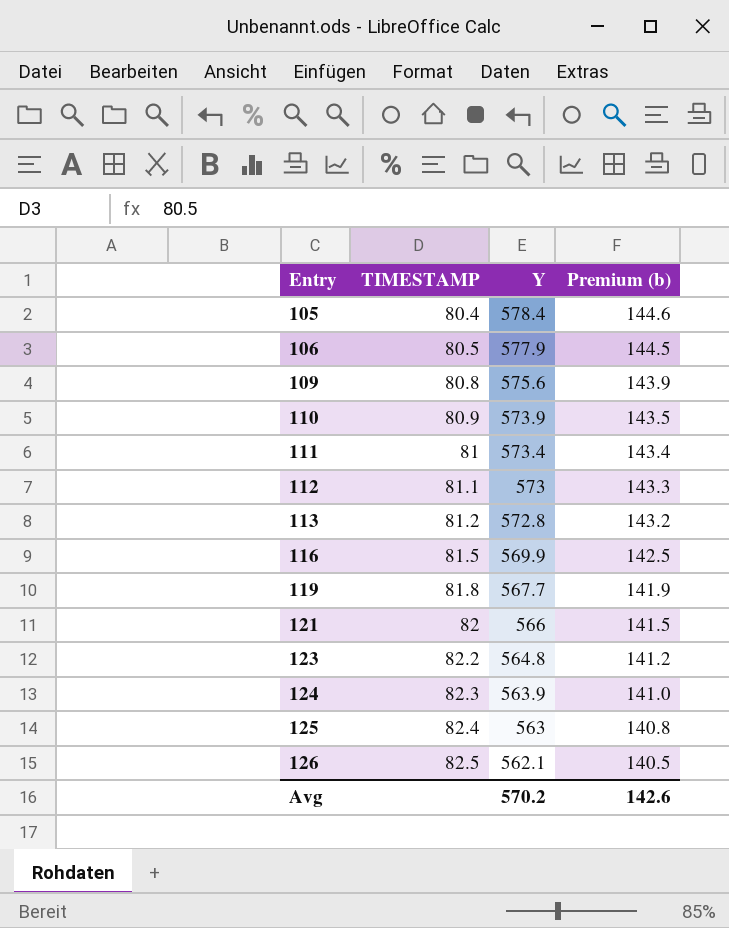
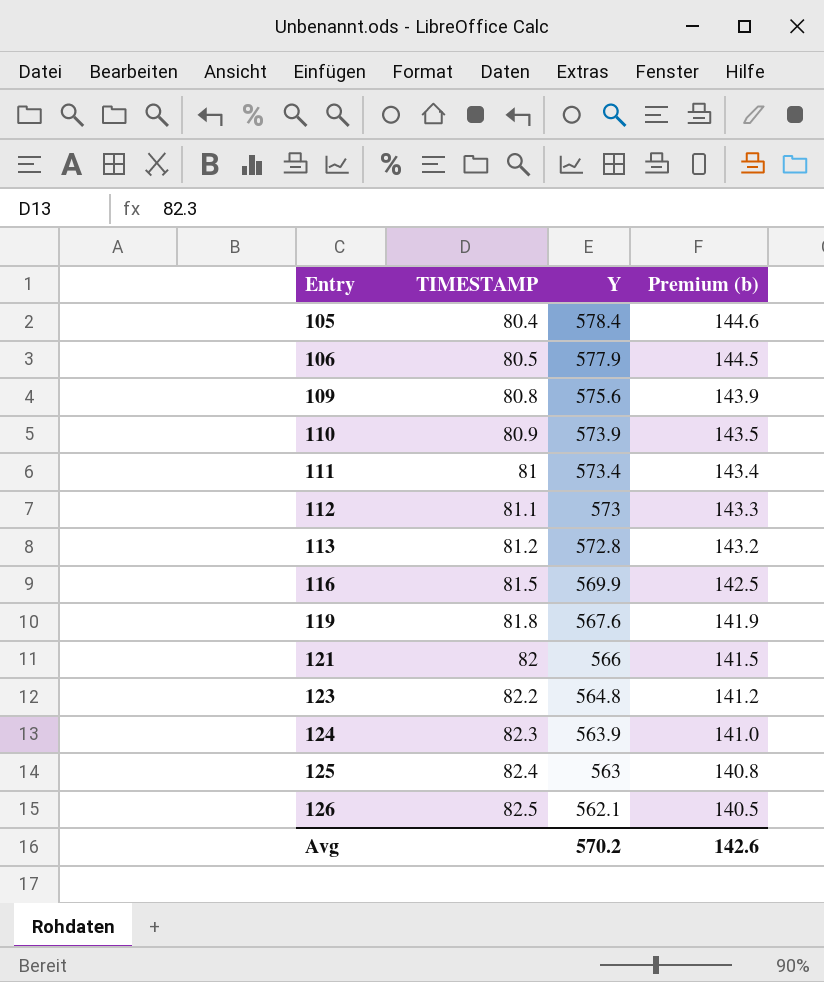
119 | Y: 567.7 -> 567.6

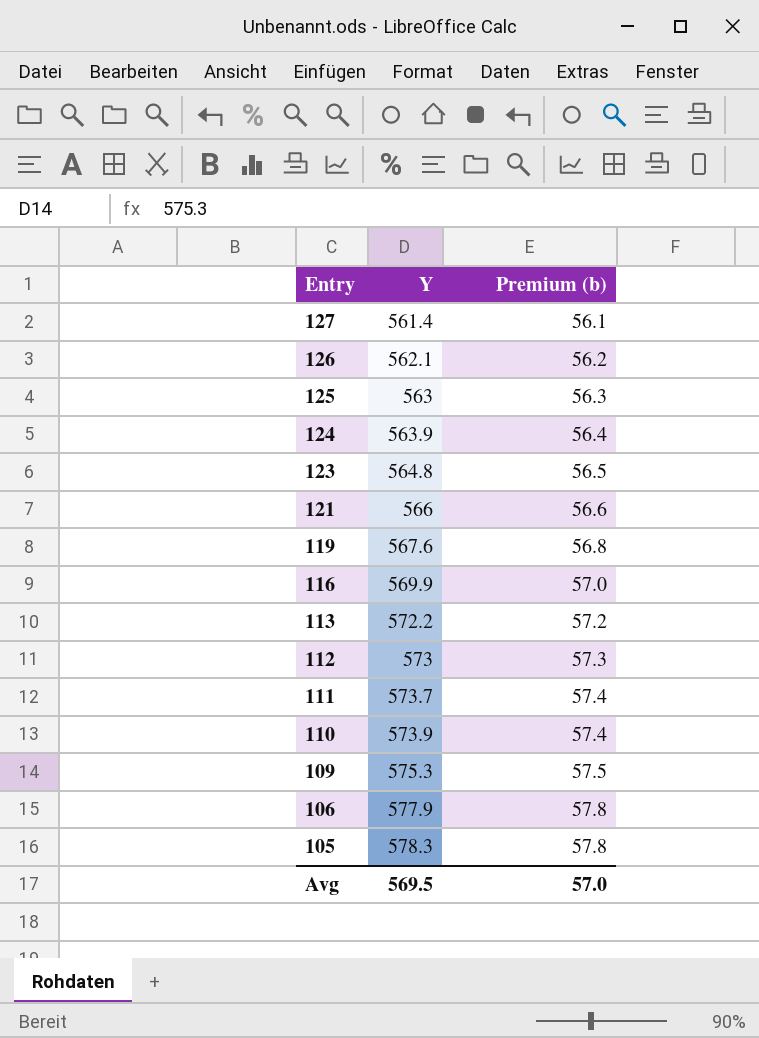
row order: Entry ascending -> Entry descending
column TIMESTAMP | position: 2 -> none
column Premium (b) | formula: [Y] * 0.25 -> [Y] * 0.1
row 127: none -> 561.4 | 56.1
113 | Y: 572.8 -> 572.2
111 | Y: 573.4 -> 573.7
109 | Y: 575.6 -> 575.3
105 | Y: 578.4 -> 578.3
Avg | Y: 570.2 -> 569.5
Avg | Premium (b): 142.6 -> 57.0

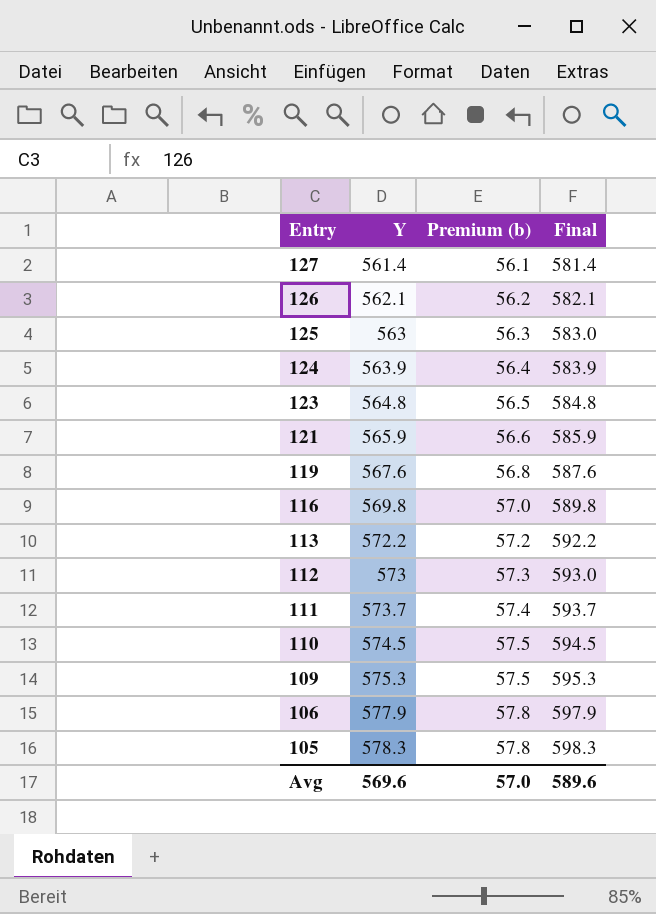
column Final | formula: none -> [Y] + 20
121 | Y: 566 -> 565.9
116 | Y: 569.9 -> 569.8
110 | Y: 573.9 -> 574.5
110 | Premium (b): 57.4 -> 57.5
Avg | Y: 569.5 -> 569.6

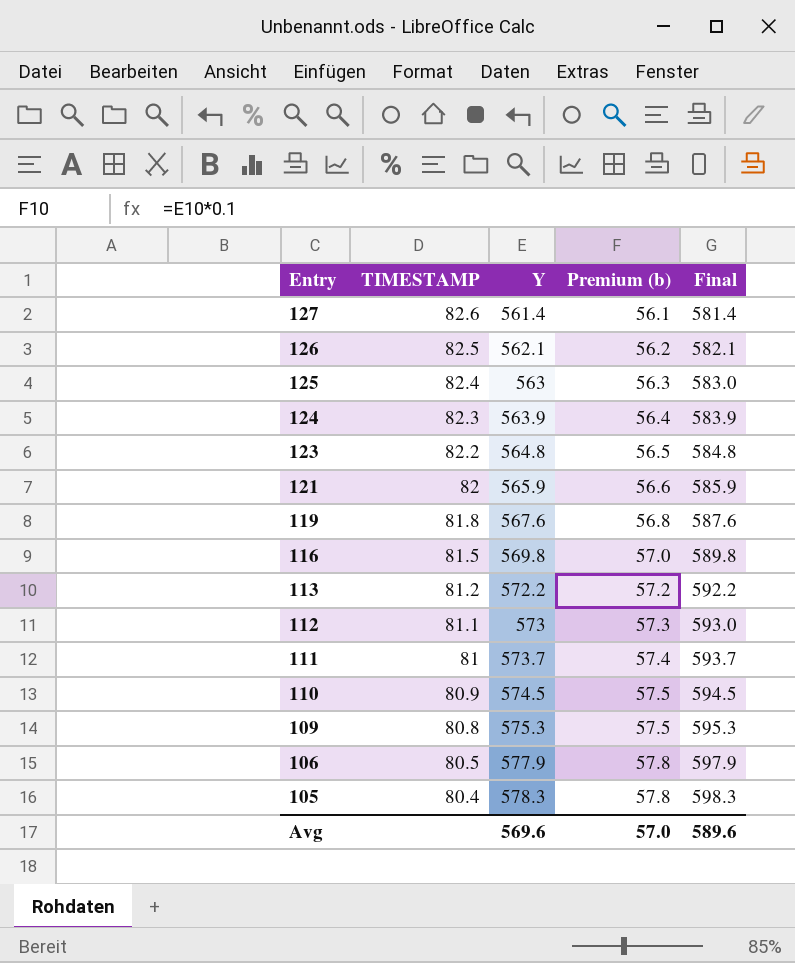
column TIMESTAMP | position: none -> 2

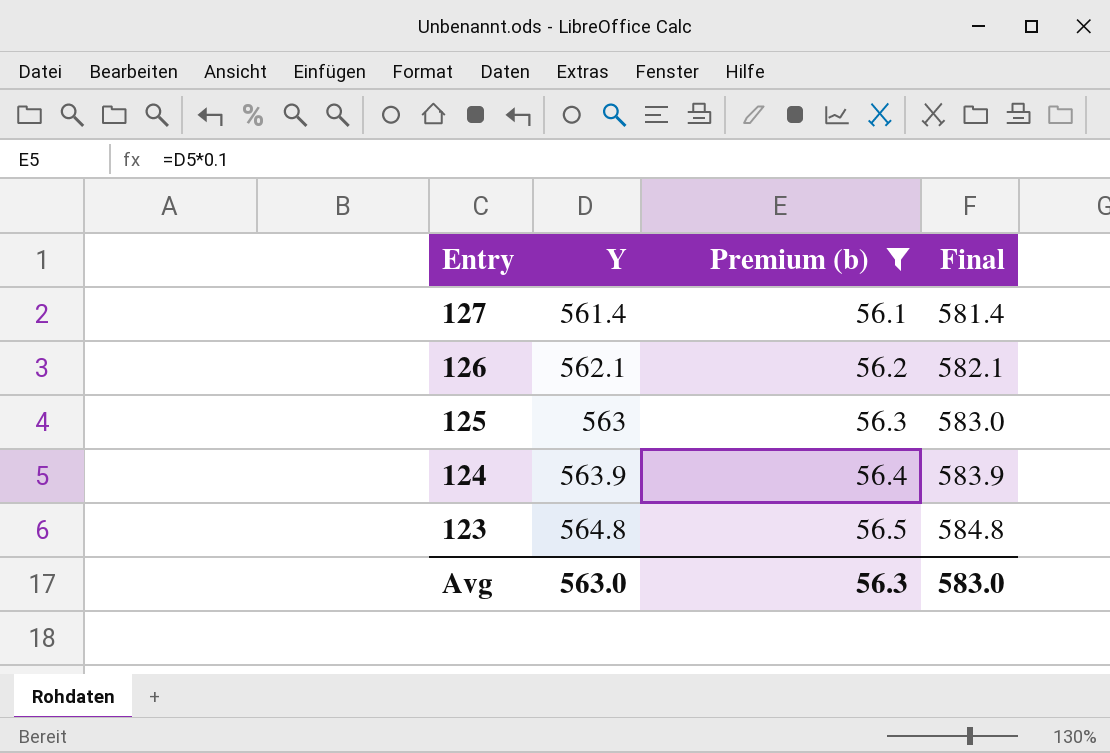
filter: none -> Premium (b) <= 56.5
column TIMESTAMP | position: 2 -> none
Avg | Y: 569.6 -> 563.0
Avg | Premium (b): 57.0 -> 56.3
Avg | Final: 589.6 -> 583.0

